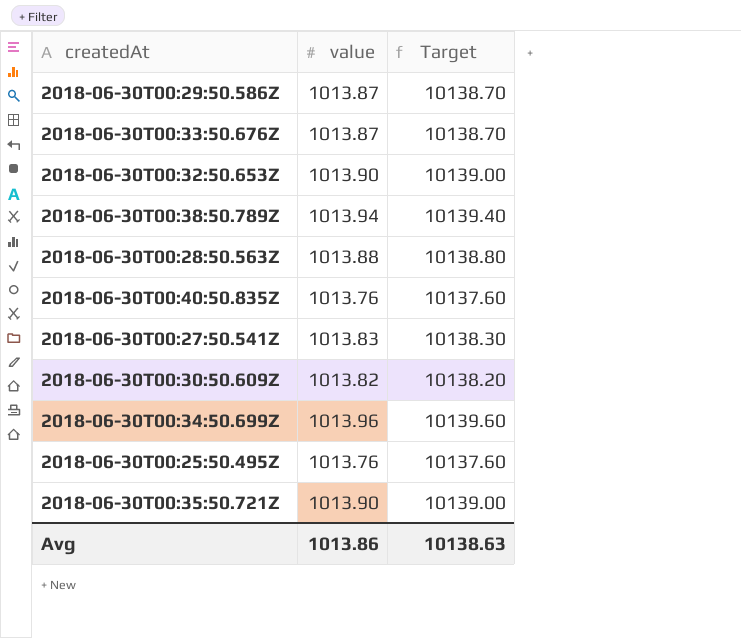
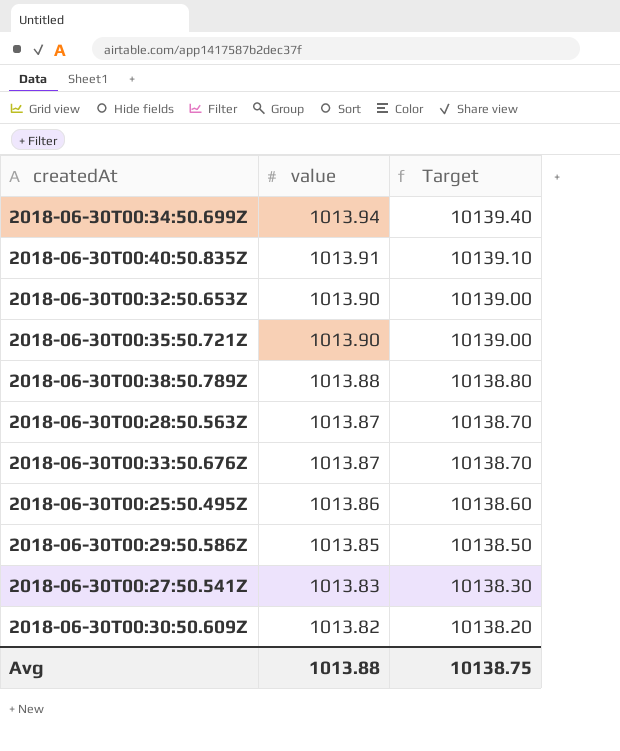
row order: none -> value descending
2018-06-30T00:34:50.699Z | value: 1013.96 -> 1013.94
2018-06-30T00:34:50.699Z | Target: 10139.60 -> 10139.40
2018-06-30T00:40:50.835Z | value: 1013.76 -> 1013.91
2018-06-30T00:40:50.835Z | Target: 10137.60 -> 10139.10
2018-06-30T00:38:50.789Z | value: 1013.94 -> 1013.88
2018-06-30T00:38:50.789Z | Target: 10139.40 -> 10138.80
2018-06-30T00:28:50.563Z | value: 1013.88 -> 1013.87
2018-06-30T00:28:50.563Z | Target: 10138.80 -> 10138.70
2018-06-30T00:25:50.495Z | value: 1013.76 -> 1013.86
2018-06-30T00:25:50.495Z | Target: 10137.60 -> 10138.60
2018-06-30T00:29:50.586Z | value: 1013.87 -> 1013.85
2018-06-30T00:29:50.586Z | Target: 10138.70 -> 10138.50
Avg | value: 1013.86 -> 1013.88
Avg | Target: 10138.63 -> 10138.75

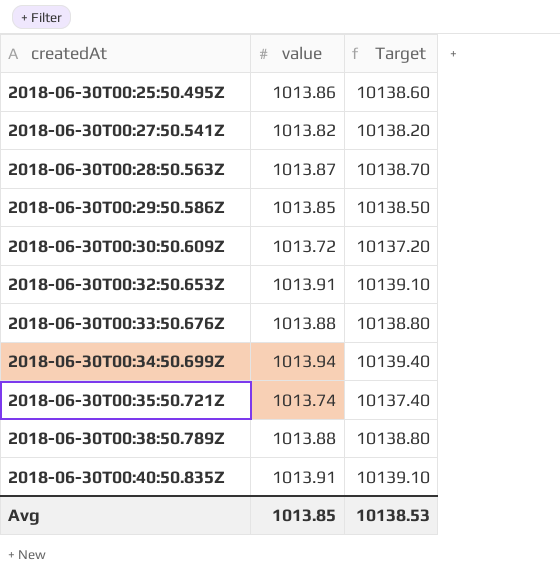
row order: value descending -> createdAt ascending
2018-06-30T00:27:50.541Z | value: 1013.83 -> 1013.82
2018-06-30T00:27:50.541Z | Target: 10138.30 -> 10138.20
2018-06-30T00:30:50.609Z | value: 1013.82 -> 1013.72
2018-06-30T00:30:50.609Z | Target: 10138.20 -> 10137.20
2018-06-30T00:32:50.653Z | value: 1013.90 -> 1013.91
2018-06-30T00:32:50.653Z | Target: 10139.00 -> 10139.10
2018-06-30T00:33:50.676Z | value: 1013.87 -> 1013.88
2018-06-30T00:33:50.676Z | Target: 10138.70 -> 10138.80
2018-06-30T00:35:50.721Z | value: 1013.90 -> 1013.74
2018-06-30T00:35:50.721Z | Target: 10139.00 -> 10137.40
Avg | value: 1013.88 -> 1013.85
Avg | Target: 10138.75 -> 10138.53

